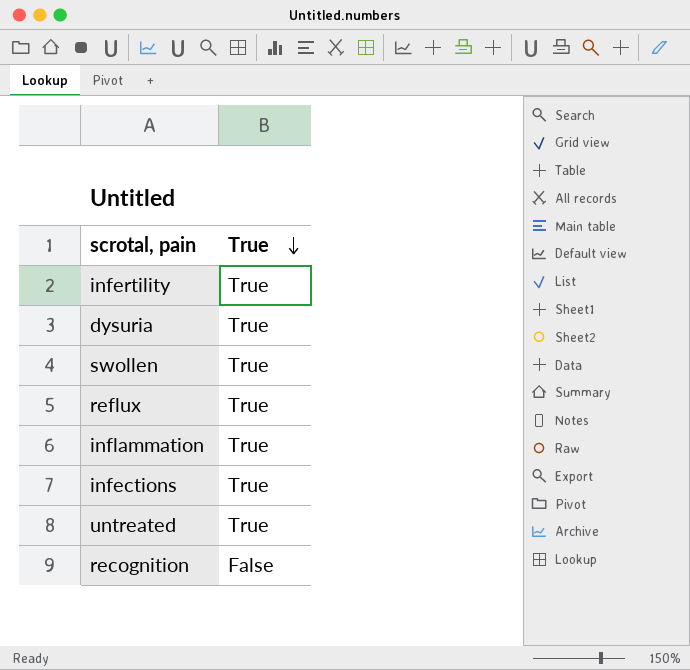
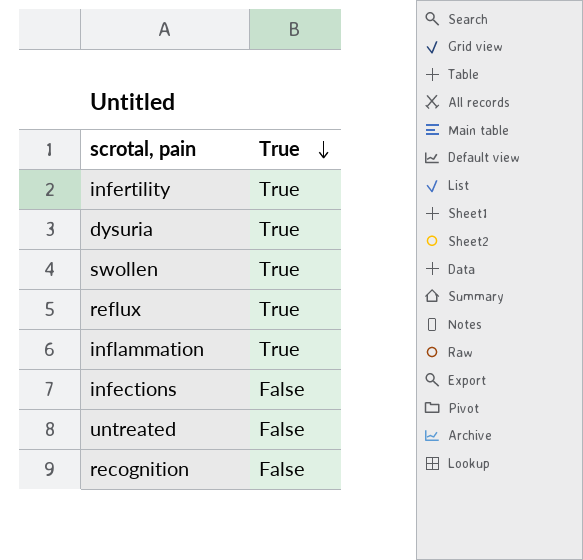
infections | True: True -> False
untreated | True: True -> False

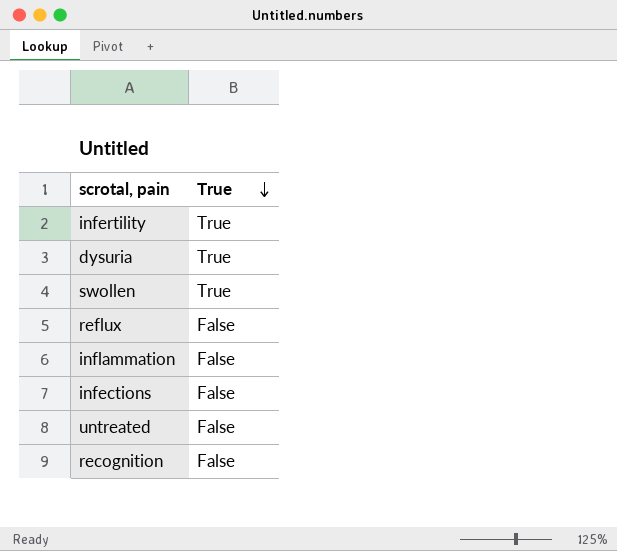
reflux | True: True -> False
inflammation | True: True -> False

